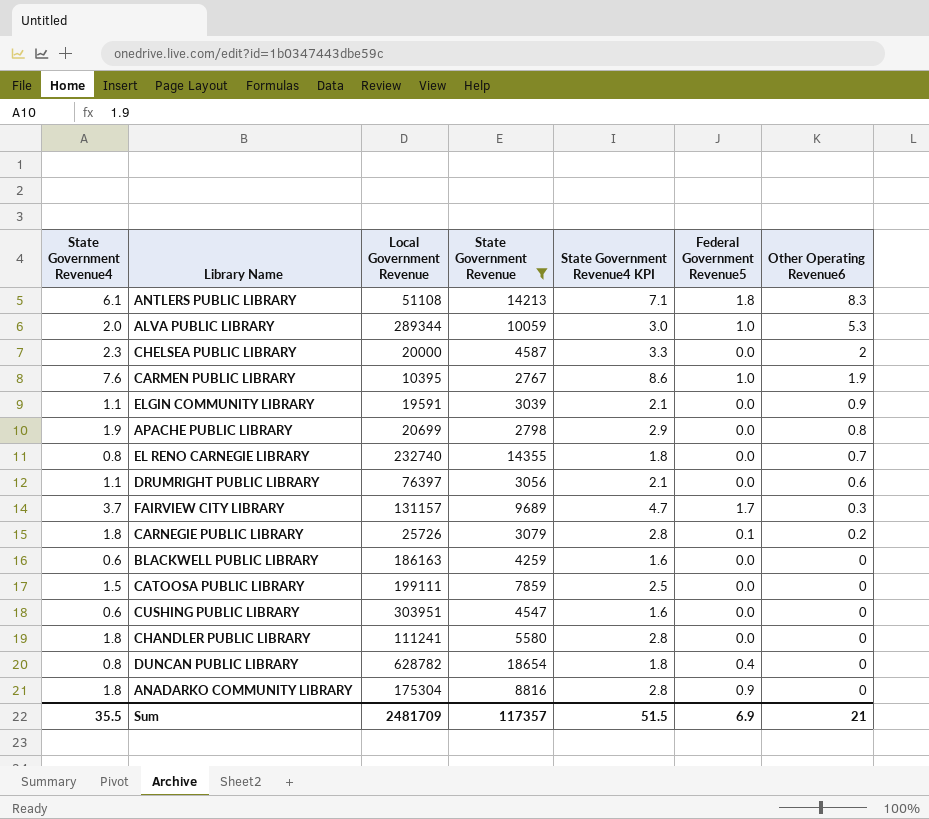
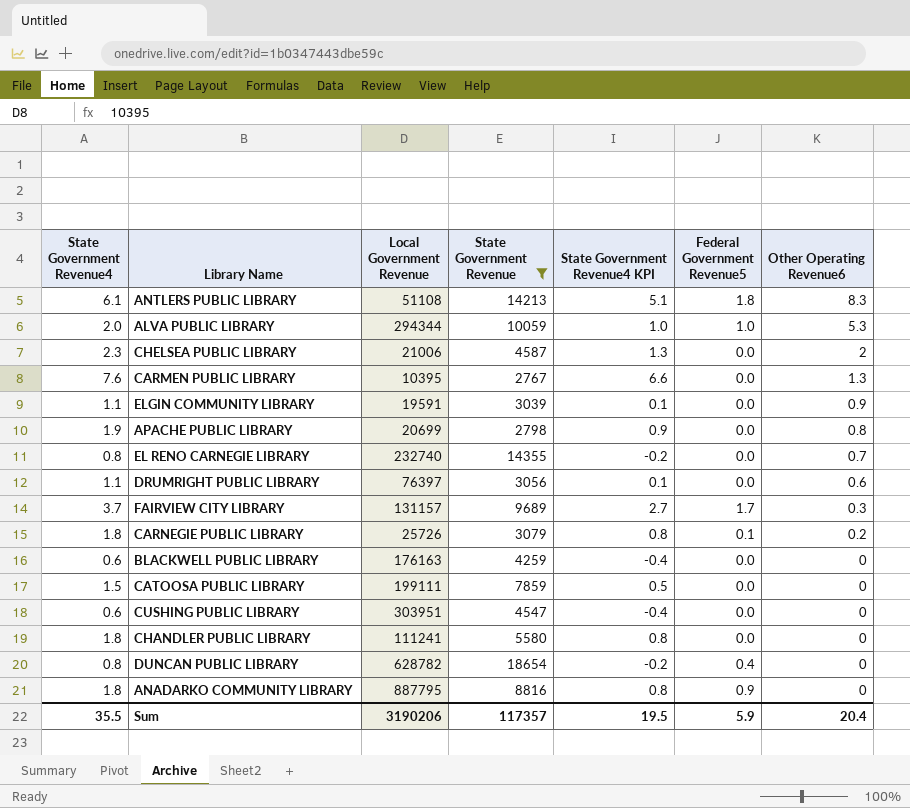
column State Government Revenue4 KPI | formula: [State Government Revenue4] + 1 -> [State Government Revenue4] - 1
ALVA PUBLIC LIBRARY | Local Government Revenue: 289344 -> 294344
CHELSEA PUBLIC LIBRARY | Local Government Revenue: 20000 -> 21006
CARMEN PUBLIC LIBRARY | Federal Government Revenue5: 1.0 -> 0.0
CARMEN PUBLIC LIBRARY | Other Operating Revenue6: 1.9 -> 1.3
BLACKWELL PUBLIC LIBRARY | Local Government Revenue: 186163 -> 176163
ANADARKO COMMUNITY LIBRARY | Local Government Revenue: 175304 -> 887795
Sum | Local Government Revenue: 2481709 -> 3190206
Sum | State Government Revenue4 KPI: 51.5 -> 19.5
Sum | Federal Government Revenue5: 6.9 -> 5.9
Sum | Other Operating Revenue6: 21 -> 20.4

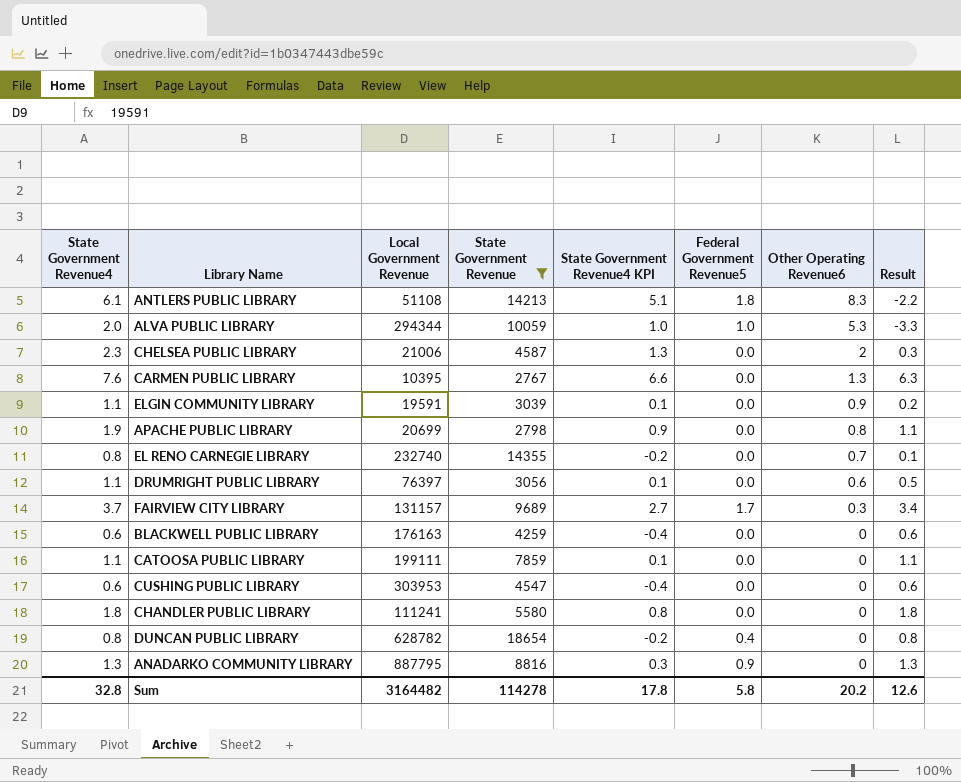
column Result | formula: none -> [State Government Revenue4] - [Other Operating Revenue6]
row CARNEGIE PUBLIC LIBRARY: 1.8 | 25726 | 3079 | 0.8 | 0.1 | 0.2 -> none
CATOOSA PUBLIC LIBRARY | State Government Revenue4: 1.5 -> 1.1
CATOOSA PUBLIC LIBRARY | State Government Revenue4 KPI: 0.5 -> 0.1
CUSHING PUBLIC LIBRARY | Local Government Revenue: 303951 -> 303953
ANADARKO COMMUNITY LIBRARY | State Government Revenue4: 1.8 -> 1.3
ANADARKO COMMUNITY LIBRARY | State Government Revenue4 KPI: 0.8 -> 0.3
Sum | State Government Revenue4: 35.5 -> 32.8
Sum | Local Government Revenue: 3190206 -> 3164482
Sum | State Government Revenue: 117357 -> 114278
Sum | State Government Revenue4 KPI: 19.5 -> 17.8
Sum | Federal Government Revenue5: 5.9 -> 5.8
Sum | Other Operating Revenue6: 20.4 -> 20.2

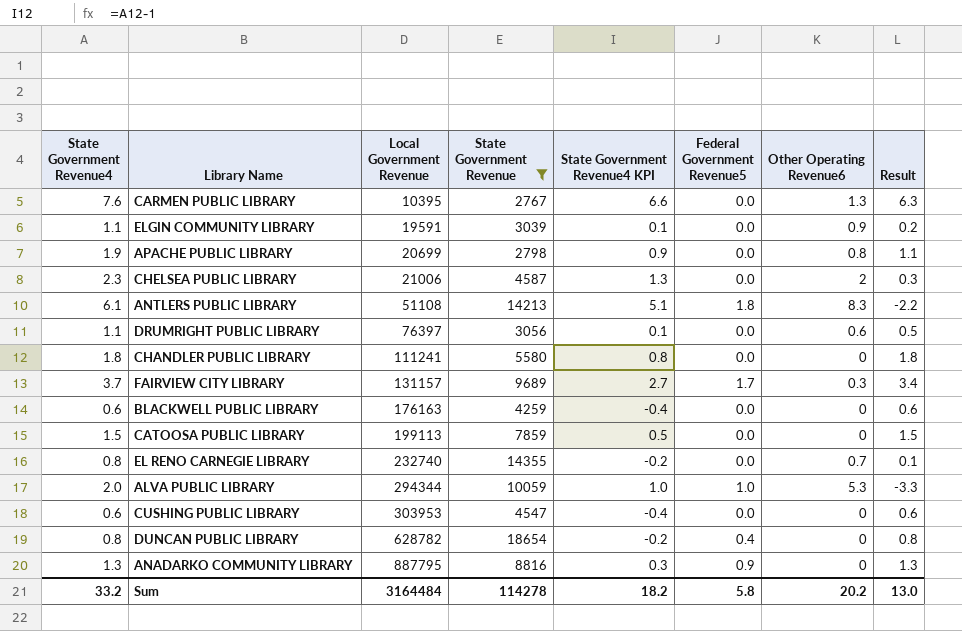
row order: Other Operating Revenue6 descending -> Local Government Revenue ascending
CATOOSA PUBLIC LIBRARY | State Government Revenue4: 1.1 -> 1.5
CATOOSA PUBLIC LIBRARY | Local Government Revenue: 199111 -> 199113
CATOOSA PUBLIC LIBRARY | State Government Revenue4 KPI: 0.1 -> 0.5
CATOOSA PUBLIC LIBRARY | Result: 1.1 -> 1.5
Sum | State Government Revenue4: 32.8 -> 33.2
Sum | Local Government Revenue: 3164482 -> 3164484
Sum | State Government Revenue4 KPI: 17.8 -> 18.2
Sum | Result: 12.6 -> 13.0

